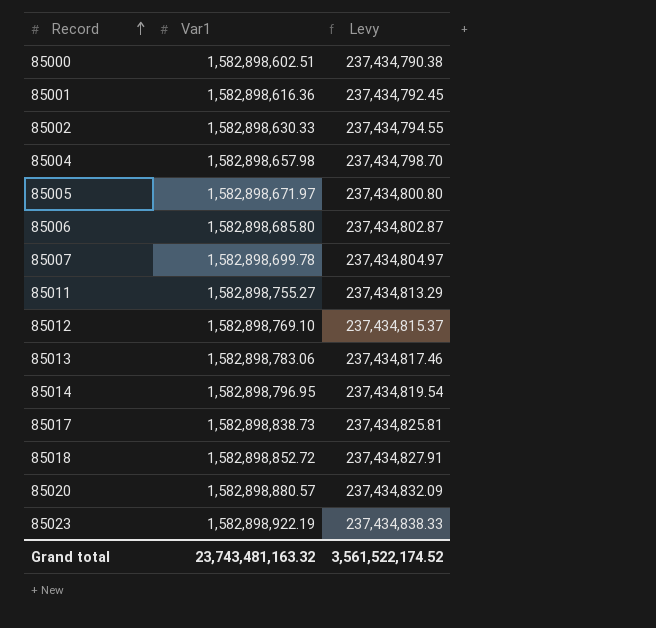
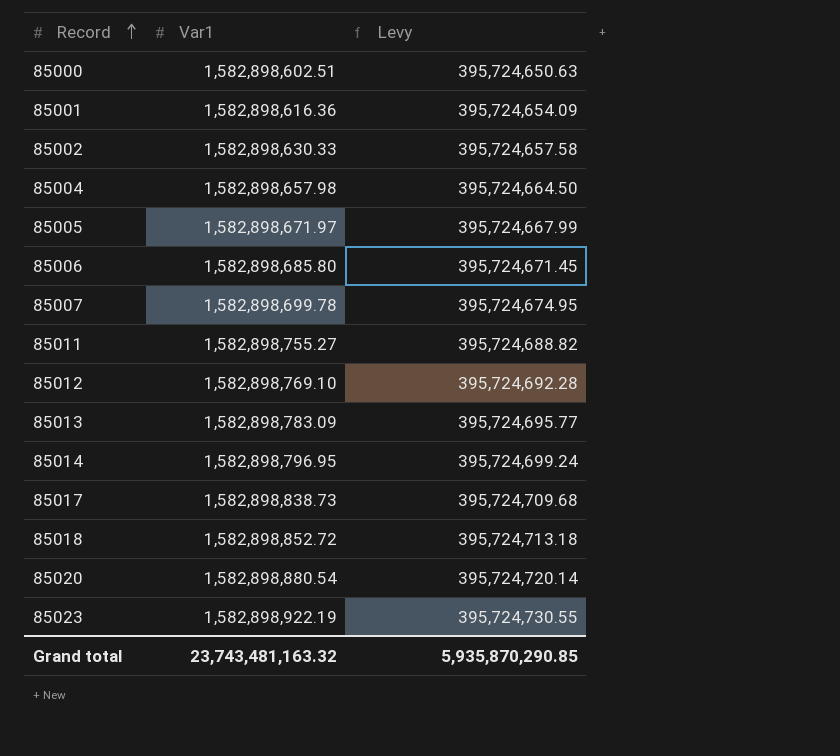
column Levy | formula: [Var1] * 0.15 -> [Var1] * 0.25
85013 | Var1: 1,582,898,783.06 -> 1,582,898,783.09
85020 | Var1: 1,582,898,880.57 -> 1,582,898,880.54
Grand total | Levy: 3,561,522,174.52 -> 5,935,870,290.85

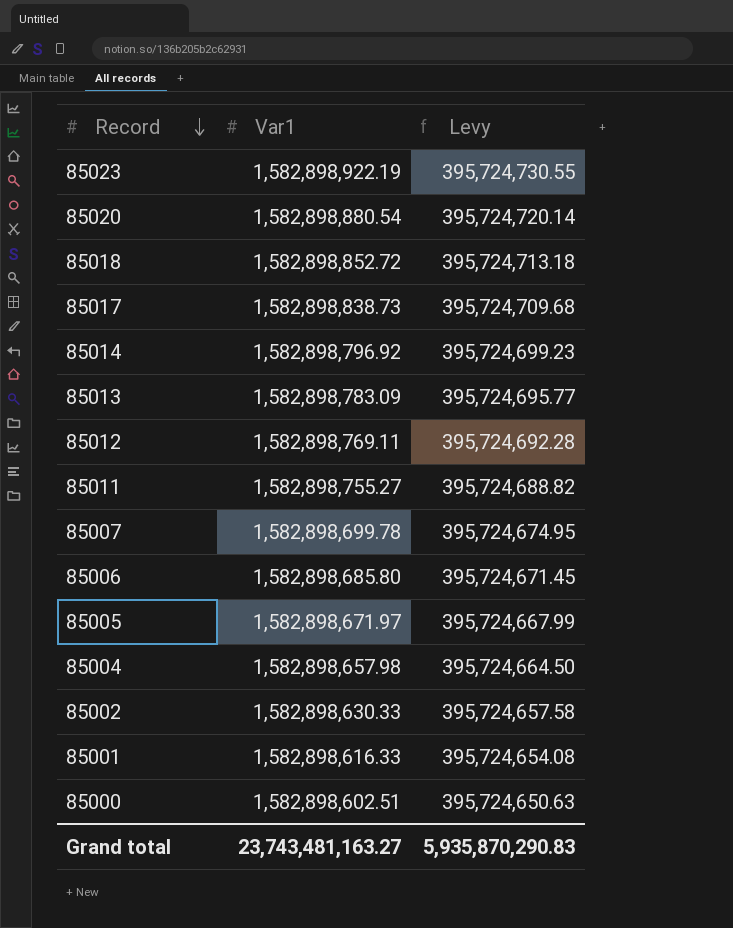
row order: Record ascending -> Record descending
85014 | Var1: 1,582,898,796.95 -> 1,582,898,796.92
85014 | Levy: 395,724,699.24 -> 395,724,699.23
85012 | Var1: 1,582,898,769.10 -> 1,582,898,769.11
85001 | Var1: 1,582,898,616.36 -> 1,582,898,616.33
85001 | Levy: 395,724,654.09 -> 395,724,654.08
Grand total | Var1: 23,743,481,163.32 -> 23,743,481,163.27
Grand total | Levy: 5,935,870,290.85 -> 5,935,870,290.83

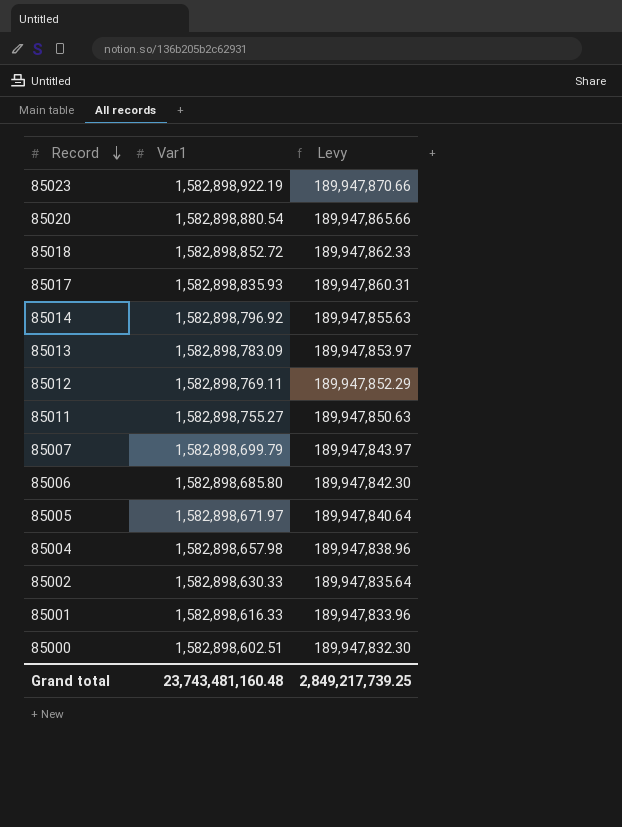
column Levy | formula: [Var1] * 0.25 -> [Var1] * 0.12
85017 | Var1: 1,582,898,838.73 -> 1,582,898,835.93
85007 | Var1: 1,582,898,699.78 -> 1,582,898,699.79
Grand total | Var1: 23,743,481,163.27 -> 23,743,481,160.48
Grand total | Levy: 5,935,870,290.83 -> 2,849,217,739.25

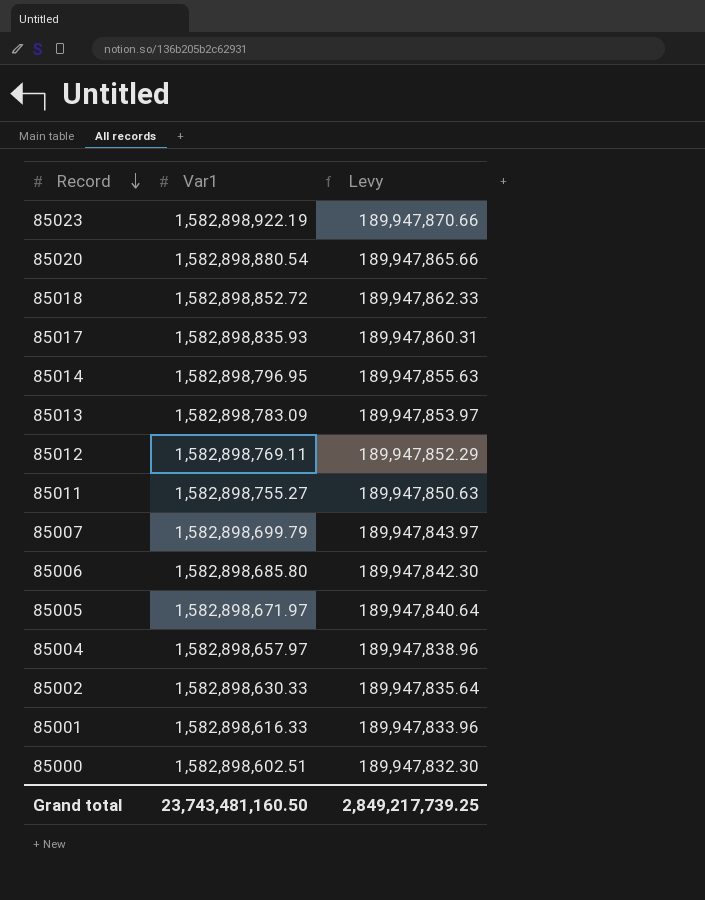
85014 | Var1: 1,582,898,796.92 -> 1,582,898,796.95
85004 | Var1: 1,582,898,657.98 -> 1,582,898,657.97
Grand total | Var1: 23,743,481,160.48 -> 23,743,481,160.50

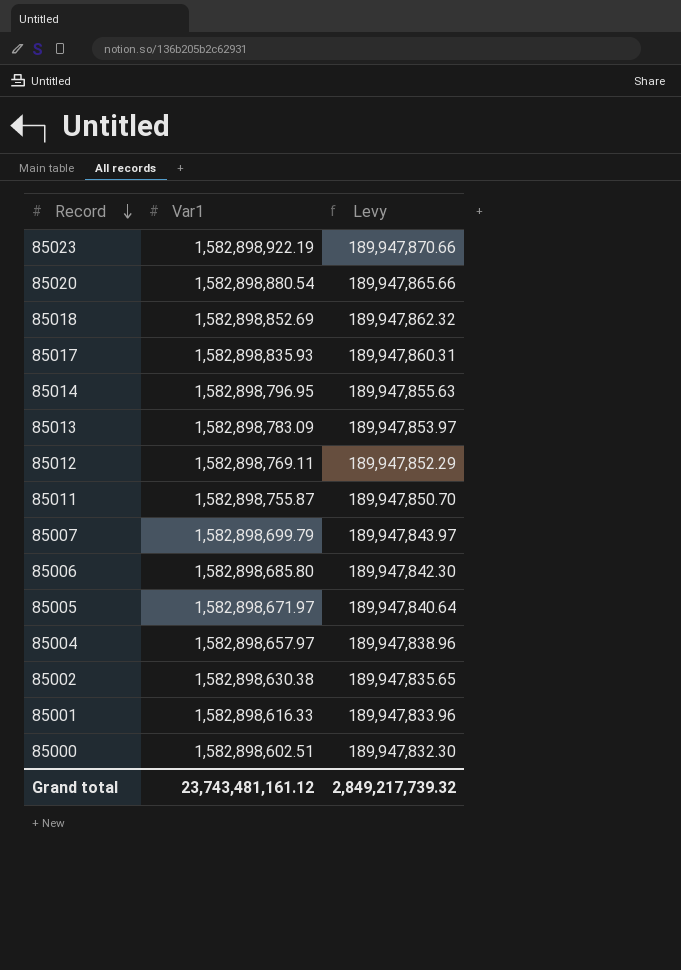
85018 | Var1: 1,582,898,852.72 -> 1,582,898,852.69
85018 | Levy: 189,947,862.33 -> 189,947,862.32
85011 | Var1: 1,582,898,755.27 -> 1,582,898,755.87
85011 | Levy: 189,947,850.63 -> 189,947,850.70
85002 | Var1: 1,582,898,630.33 -> 1,582,898,630.38
85002 | Levy: 189,947,835.64 -> 189,947,835.65
Grand total | Var1: 23,743,481,160.50 -> 23,743,481,161.12
Grand total | Levy: 2,849,217,739.25 -> 2,849,217,739.32

